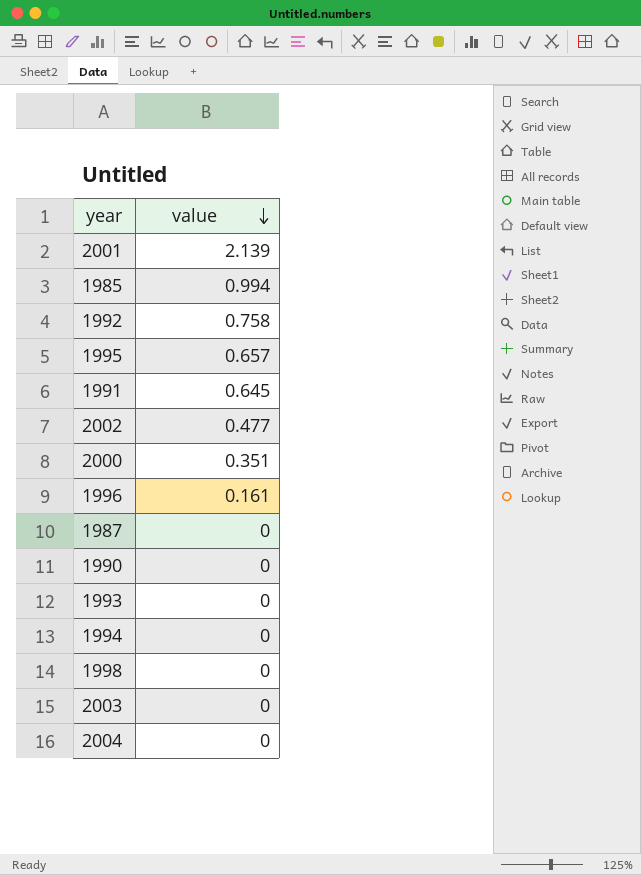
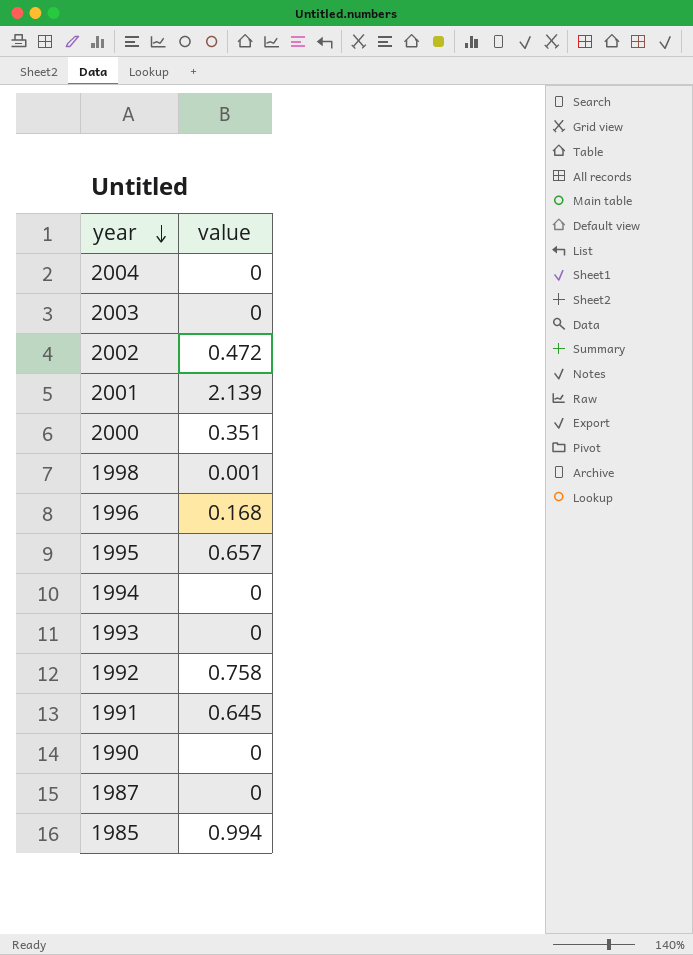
row order: value descending -> year descending
2002 | value: 0.477 -> 0.472
1998 | value: 0 -> 0.001
1996 | value: 0.161 -> 0.168

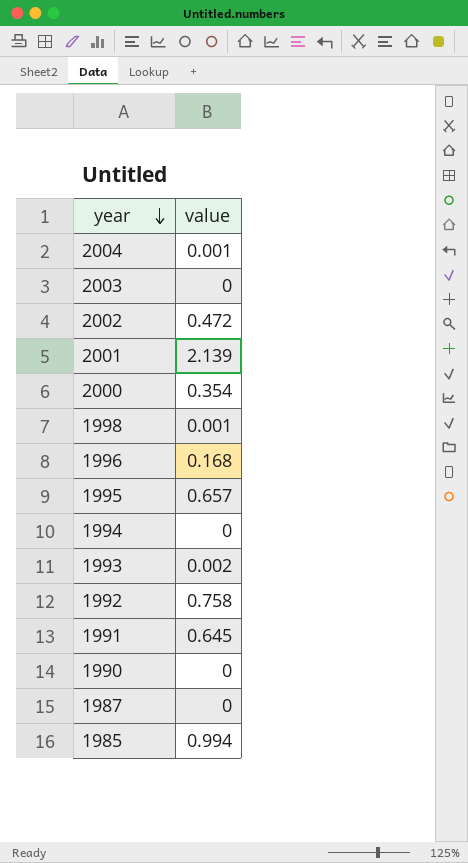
2004 | value: 0 -> 0.001
2000 | value: 0.351 -> 0.354
1993 | value: 0 -> 0.002

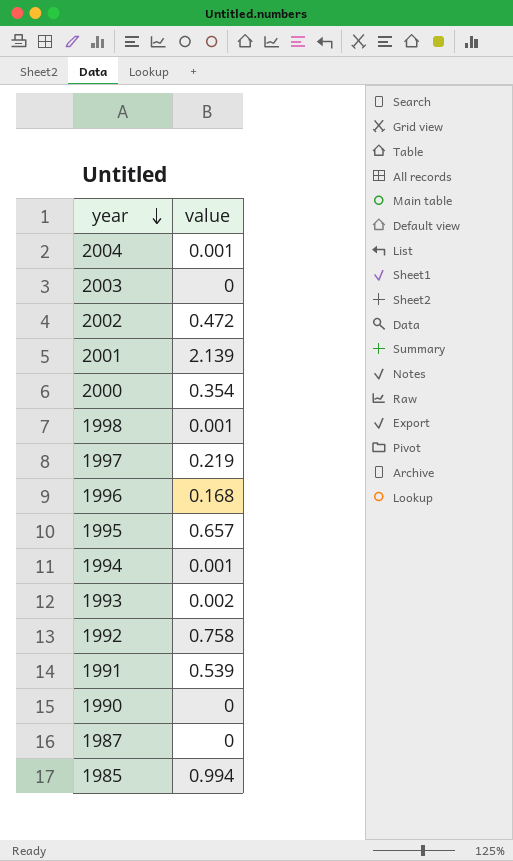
row 1997: none -> 0.219
1994 | value: 0 -> 0.001
1991 | value: 0.645 -> 0.539

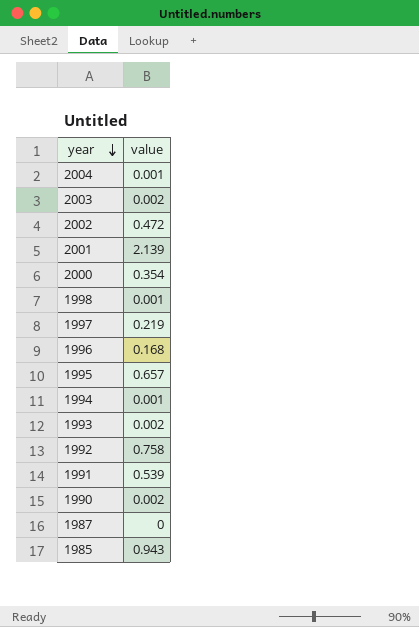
2003 | value: 0 -> 0.002
1990 | value: 0 -> 0.002
1985 | value: 0.994 -> 0.943

